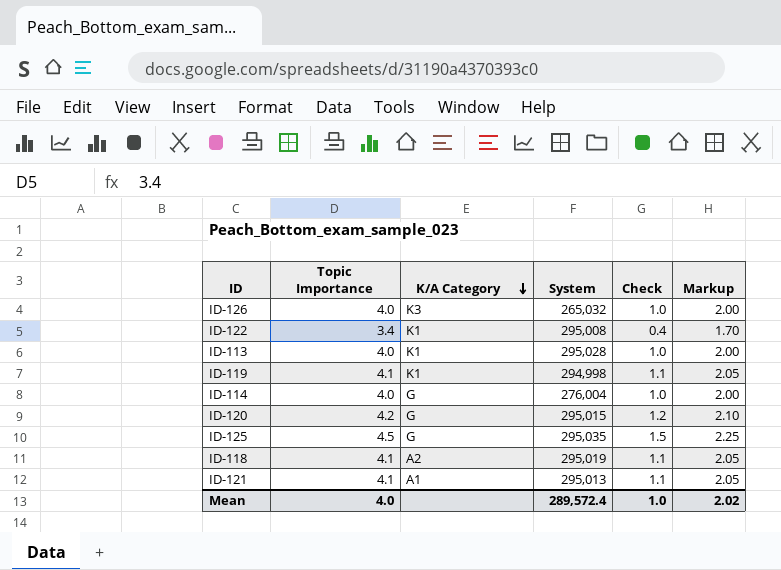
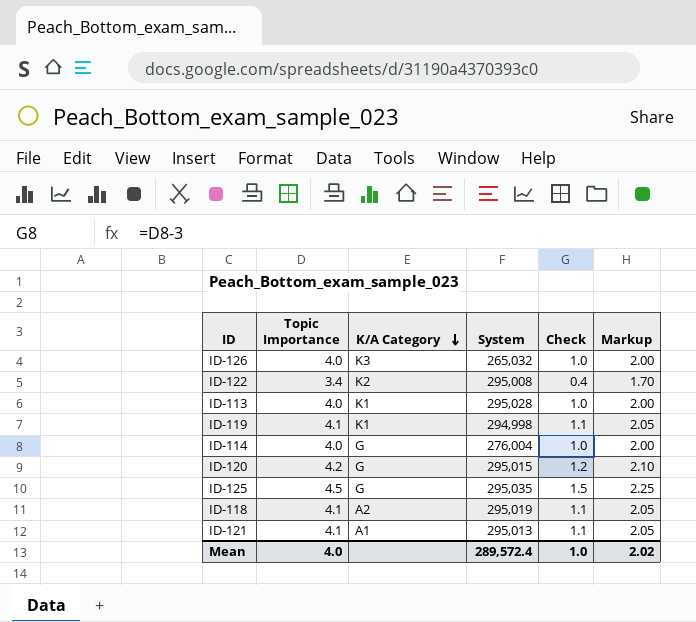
ID-122 | K/A Category: K1 -> K2

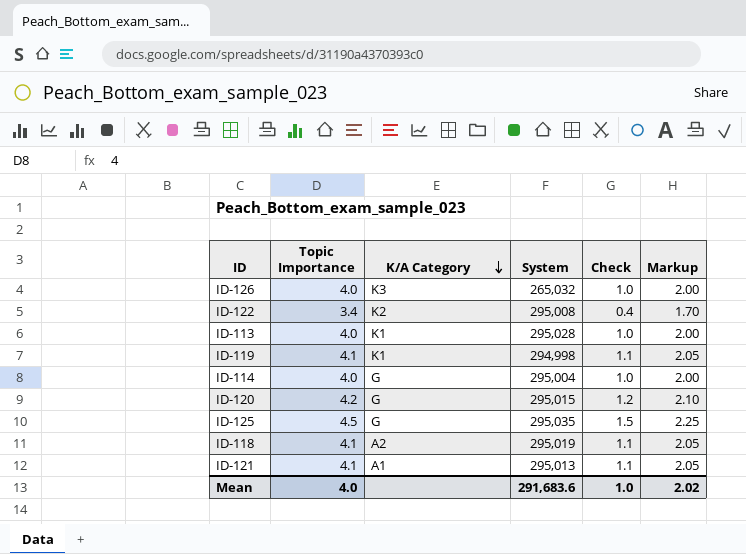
ID-114 | System: 276,004 -> 295,004
Mean | System: 289,572.4 -> 291,683.6

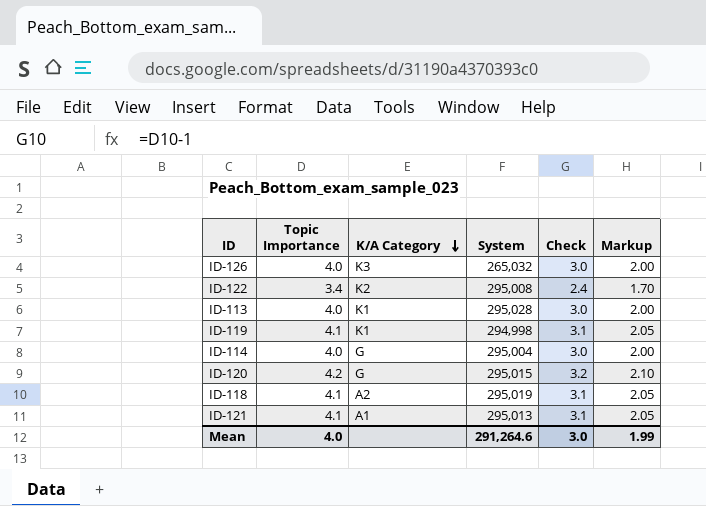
column Check | formula: [Topic Importance] - 3 -> [Topic Importance] - 1
row ID-125: 4.5 | G | 295,035 | 1.5 | 2.25 -> none
Mean | System: 291,683.6 -> 291,264.6
Mean | Check: 1.0 -> 3.0
Mean | Markup: 2.02 -> 1.99

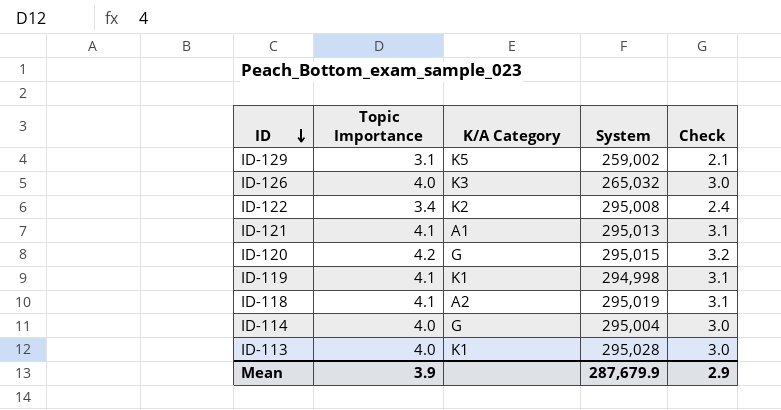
row order: K/A Category descending -> ID descending
column Markup | formula: [Topic Importance] * 0.5 -> none
row ID-129: none -> 3.1 | K5 | 259,002 | 2.1
Mean | Topic Importance: 4.0 -> 3.9
Mean | System: 291,264.6 -> 287,679.9
Mean | Check: 3.0 -> 2.9

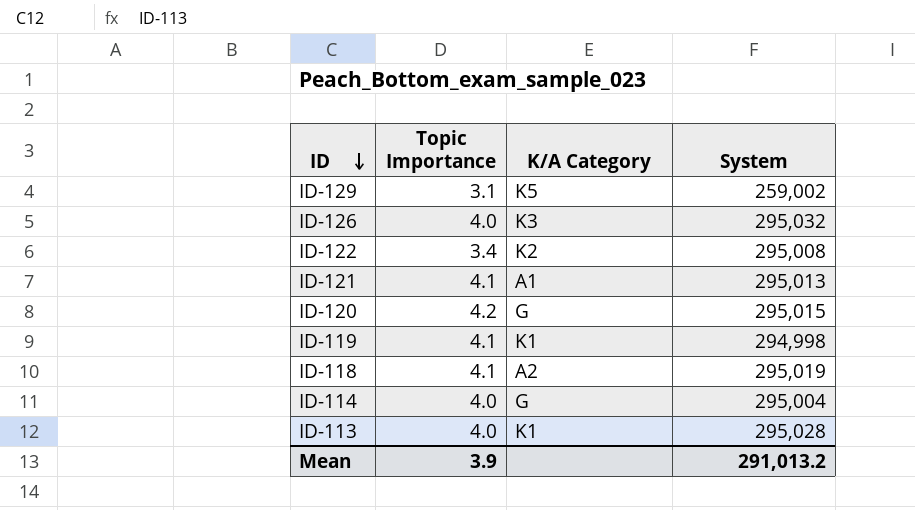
column Check | formula: [Topic Importance] - 1 -> none
ID-126 | System: 265,032 -> 295,032
Mean | System: 287,679.9 -> 291,013.2

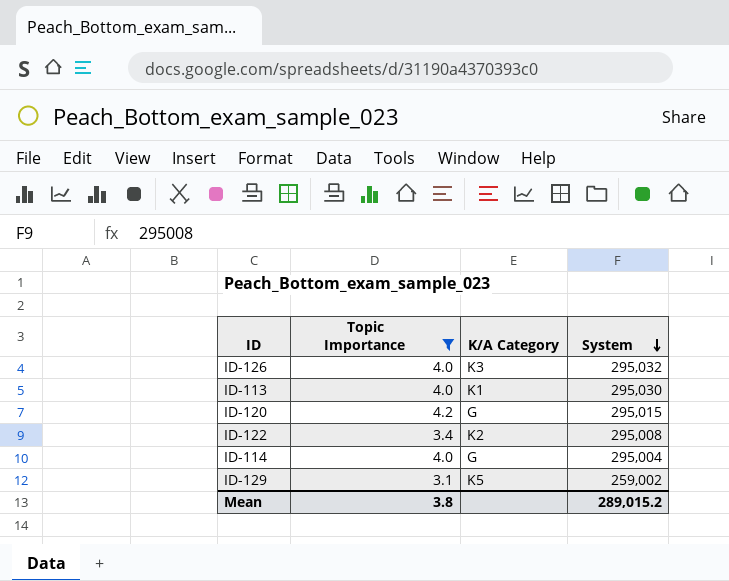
filter: none -> Topic Importance != 4.1
row order: ID descending -> System descending
ID-113 | System: 295,028 -> 295,030
Mean | Topic Importance: 3.9 -> 3.8
Mean | System: 291,013.2 -> 289,015.2

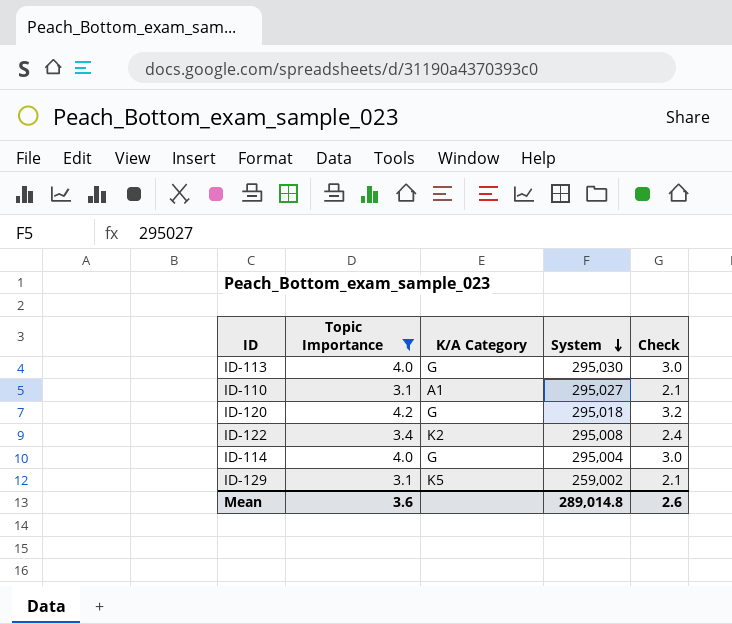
column Check | formula: none -> [Topic Importance] - 1
row ID-126: 4.0 | K3 | 295,032 -> none
ID-113 | K/A Category: K1 -> G
row ID-110: none -> 3.1 | A1 | 295,027 | 2.1
ID-120 | System: 295,015 -> 295,018
Mean | Topic Importance: 3.8 -> 3.6
Mean | System: 289,015.2 -> 289,014.8

